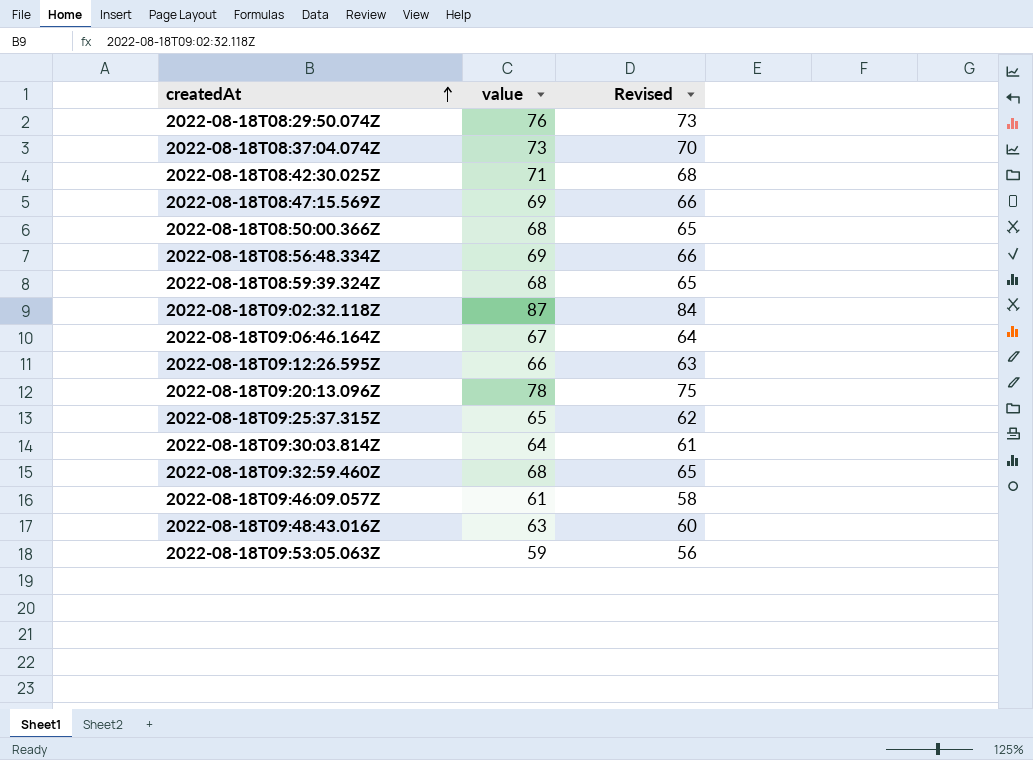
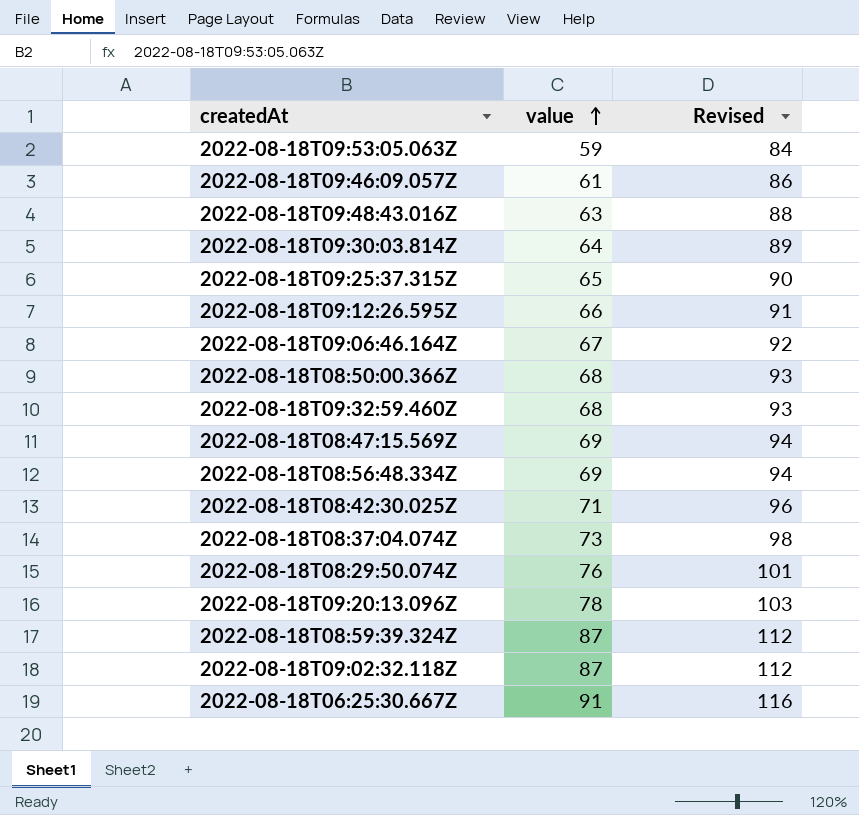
row order: createdAt ascending -> value ascending
column Revised | formula: [value] - 3 -> [value] + 25
2022-08-18T08:59:39.324Z | value: 68 -> 87
row 2022-08-18T06:25:30.667Z: none -> 91 | 116

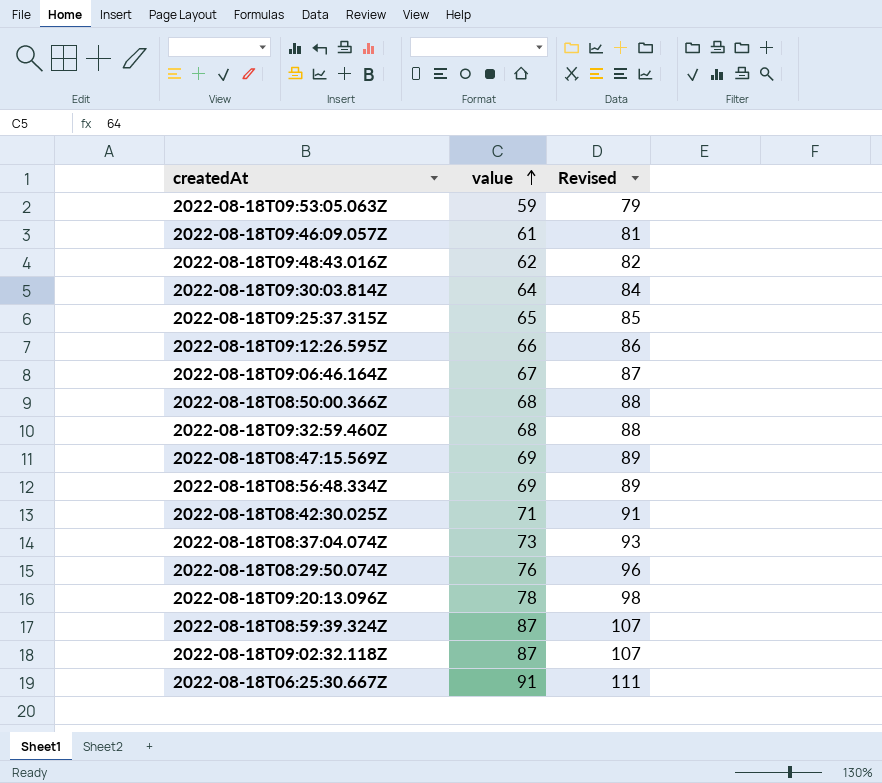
column Revised | formula: [value] + 25 -> [value] + 20
2022-08-18T09:48:43.016Z | value: 63 -> 62

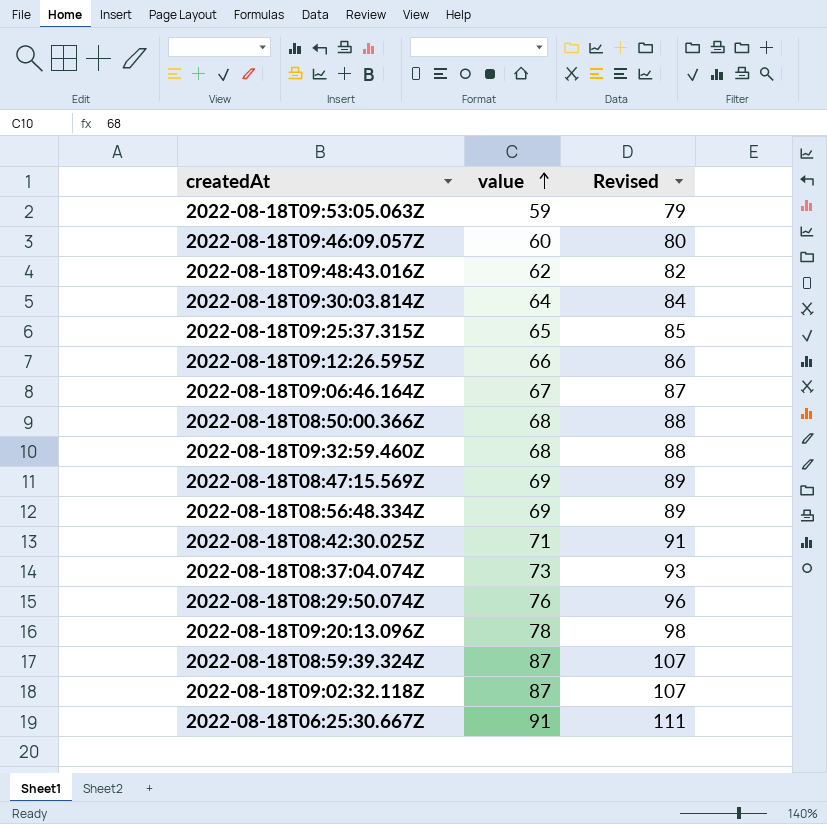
2022-08-18T09:46:09.057Z | value: 61 -> 60
2022-08-18T09:46:09.057Z | Revised: 81 -> 80

